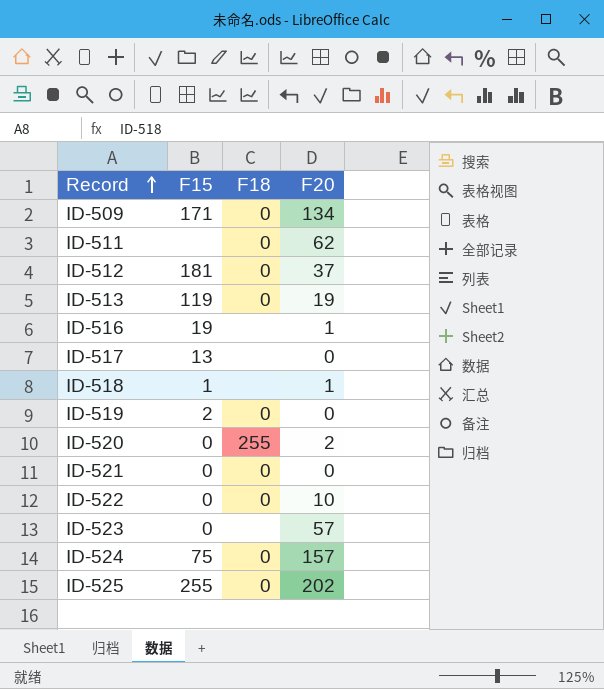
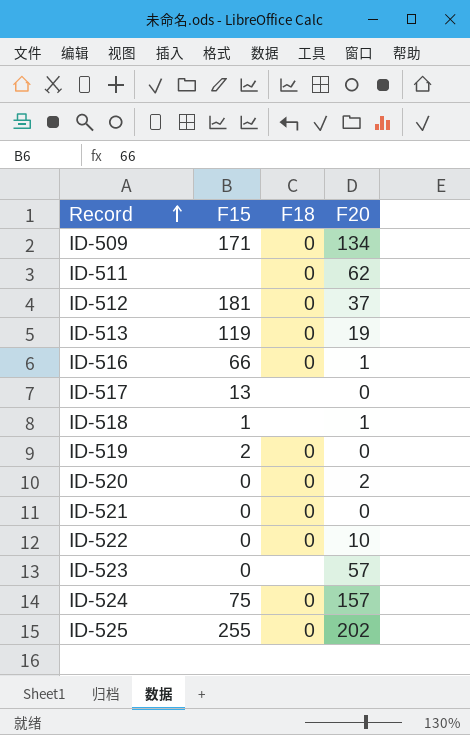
ID-516 | F15: 19 -> 66
ID-516 | F18: none -> 0
ID-520 | F18: 255 -> 0

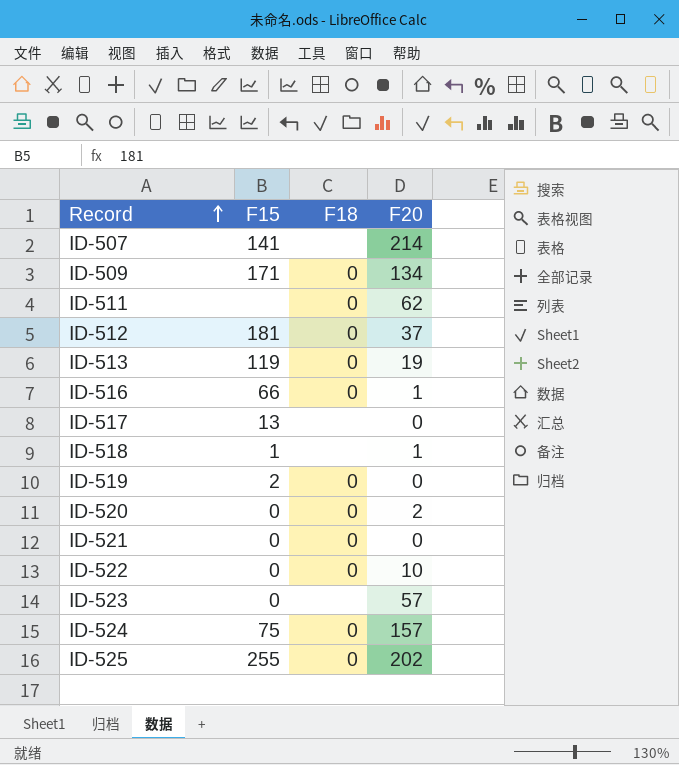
row ID-507: none -> 141 | none | 214

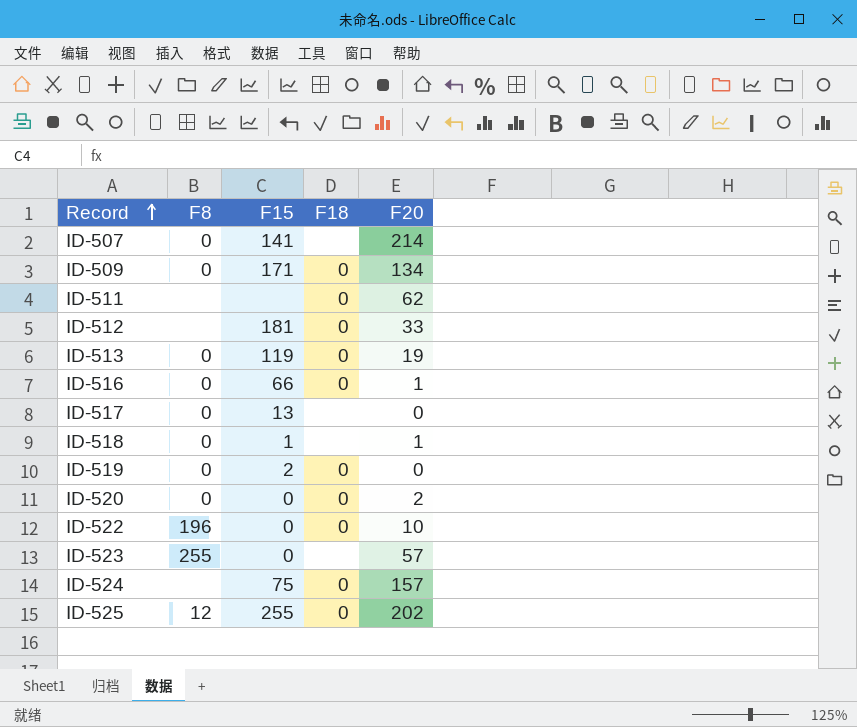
column F8 | position: none -> 2
row ID-521: 0 | 0 | 0 -> none
ID-512 | F20: 37 -> 33

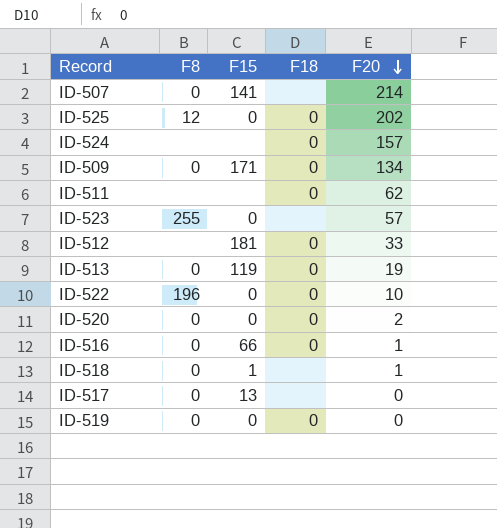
row order: Record ascending -> F20 descending
ID-525 | F15: 255 -> 0
ID-524 | F15: 75 -> none
ID-519 | F15: 2 -> 0

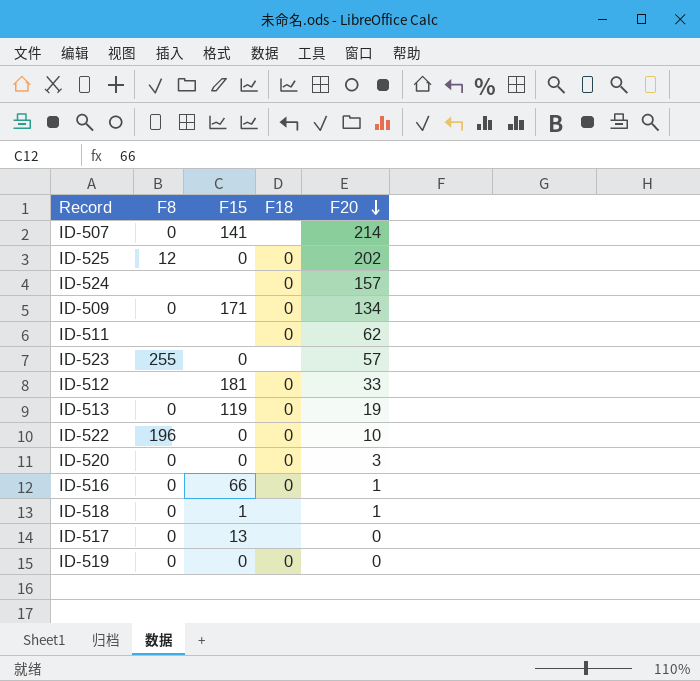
ID-520 | F20: 2 -> 3

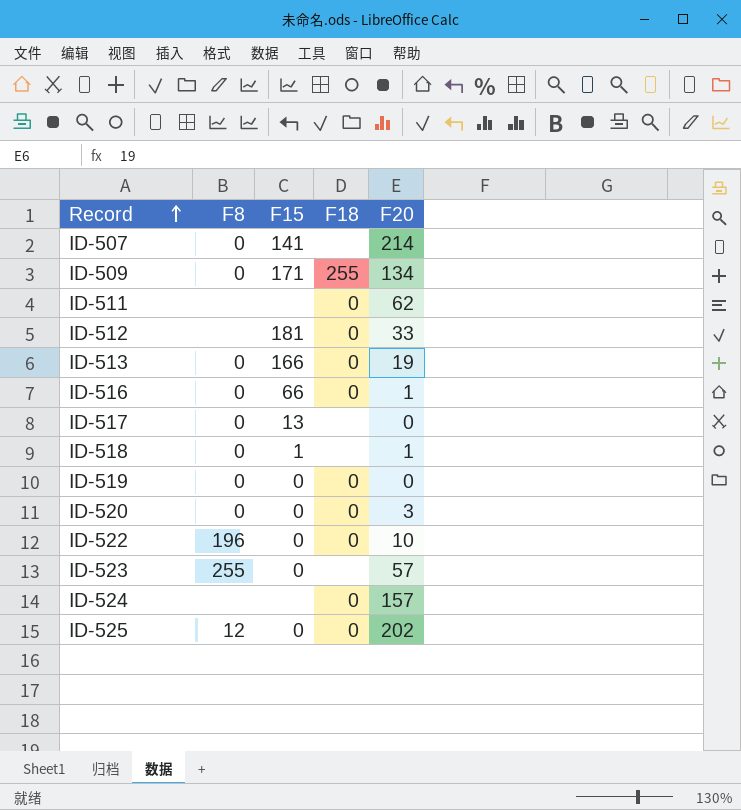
row order: F20 descending -> Record ascending
ID-509 | F18: 0 -> 255
ID-513 | F15: 119 -> 166

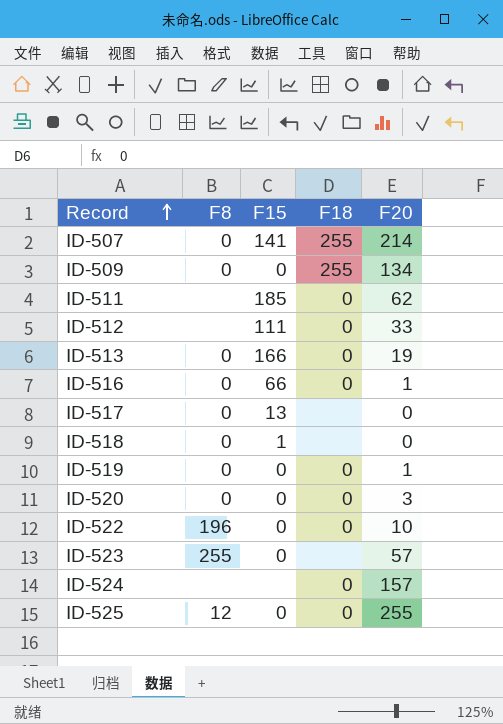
ID-507 | F18: none -> 255
ID-509 | F15: 171 -> 0
ID-511 | F15: none -> 185
ID-512 | F15: 181 -> 111
ID-518 | F20: 1 -> 0
ID-519 | F20: 0 -> 1
ID-525 | F20: 202 -> 255

